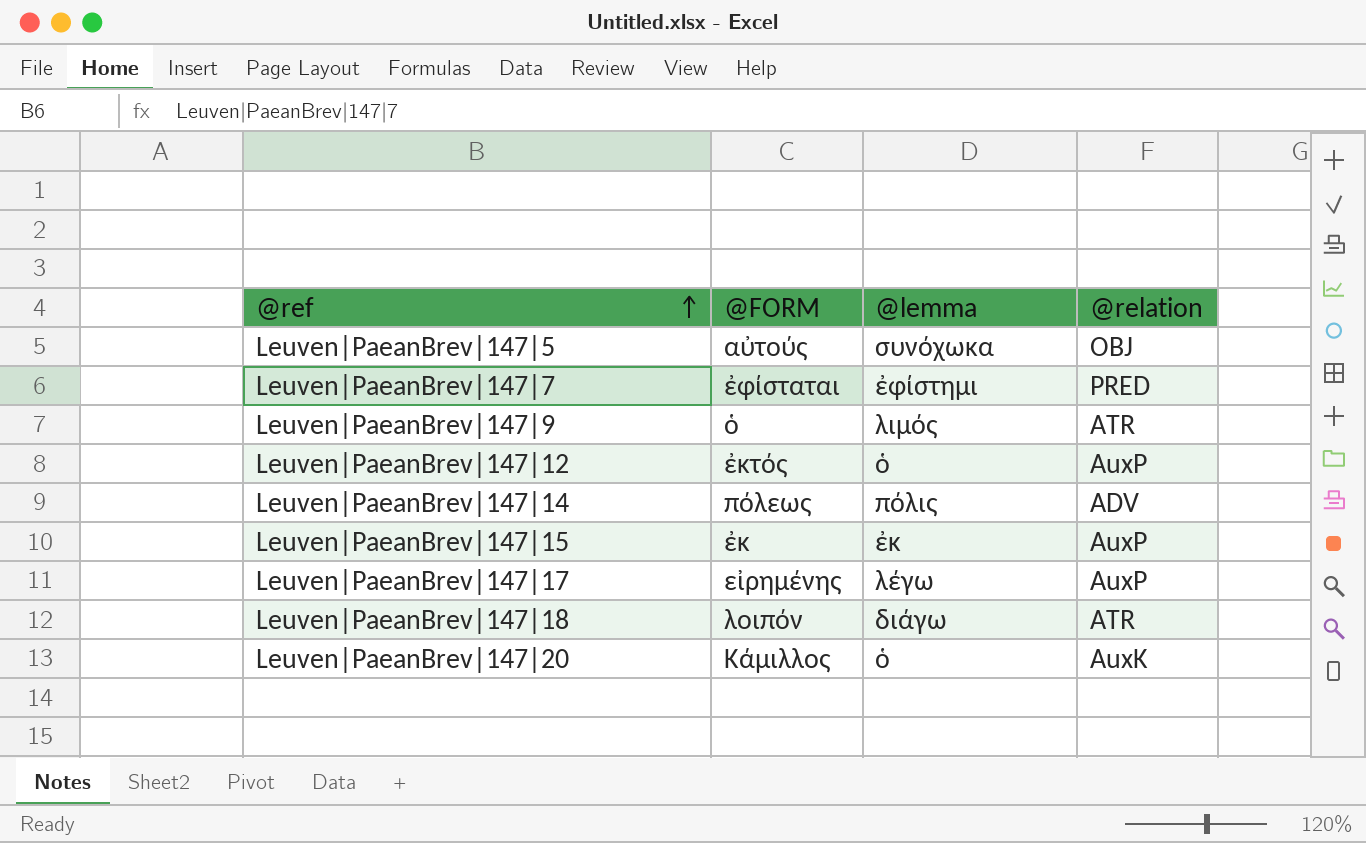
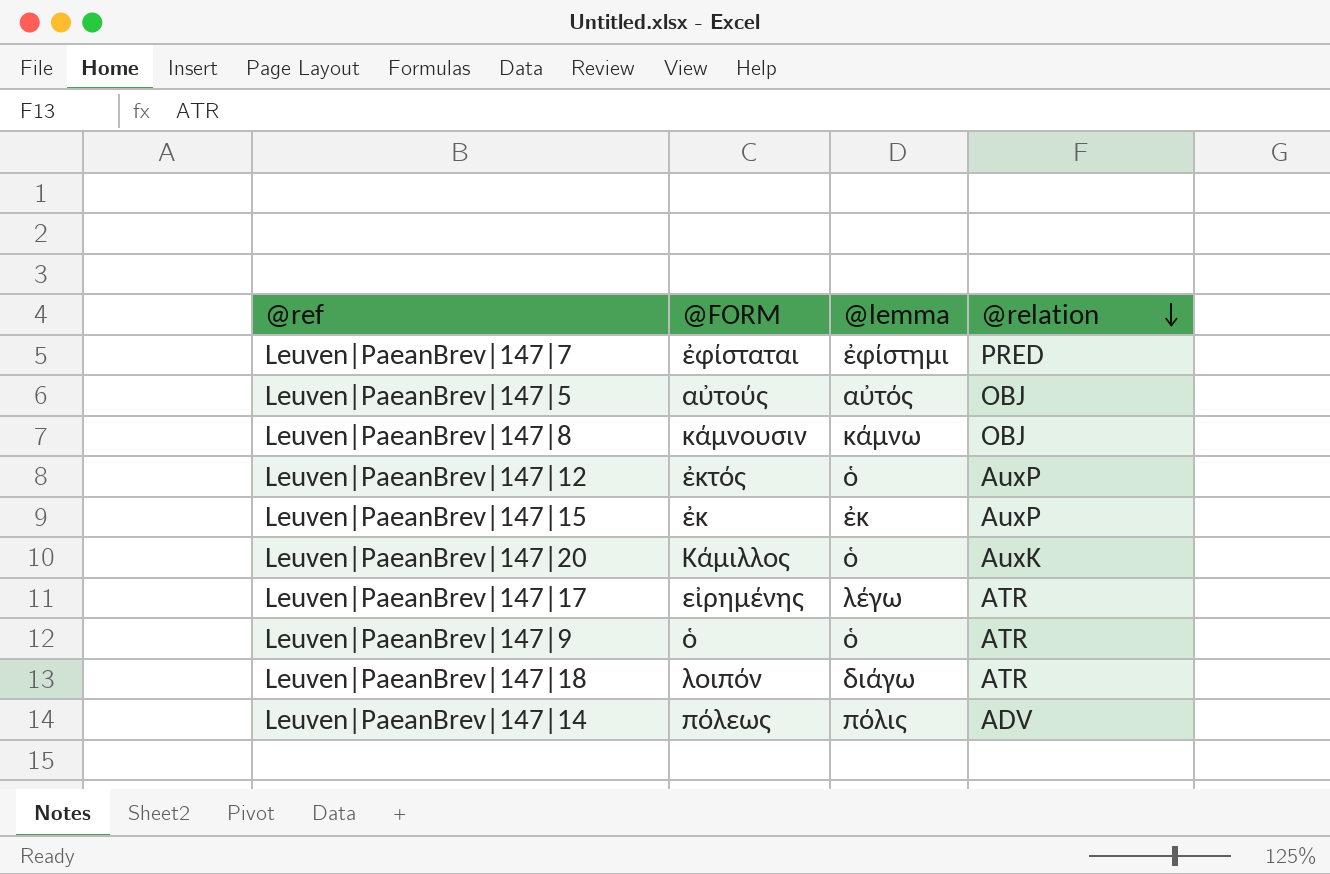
row order: @ref ascending -> @relation descending
Leuven|PaeanBrev|147|5 | @lemma: συνόχωκα -> αὐτός
row Leuven|PaeanBrev|147|8: none -> κάμνουσιν | κάμνω | OBJ
Leuven|PaeanBrev|147|17 | @relation: AuxP -> ATR
Leuven|PaeanBrev|147|9 | @lemma: λιμός -> ὁ

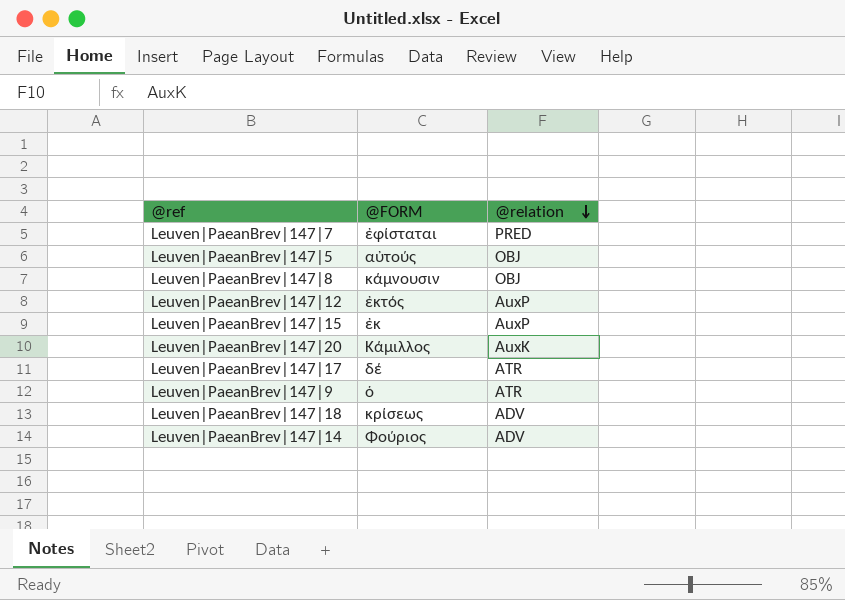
column @lemma | position: 3 -> none
Leuven|PaeanBrev|147|17 | @FORM: εἰρημένης -> δέ
Leuven|PaeanBrev|147|18 | @FORM: λοιπόν -> κρίσεως
Leuven|PaeanBrev|147|18 | @relation: ATR -> ADV
Leuven|PaeanBrev|147|14 | @FORM: πόλεως -> Φούριος

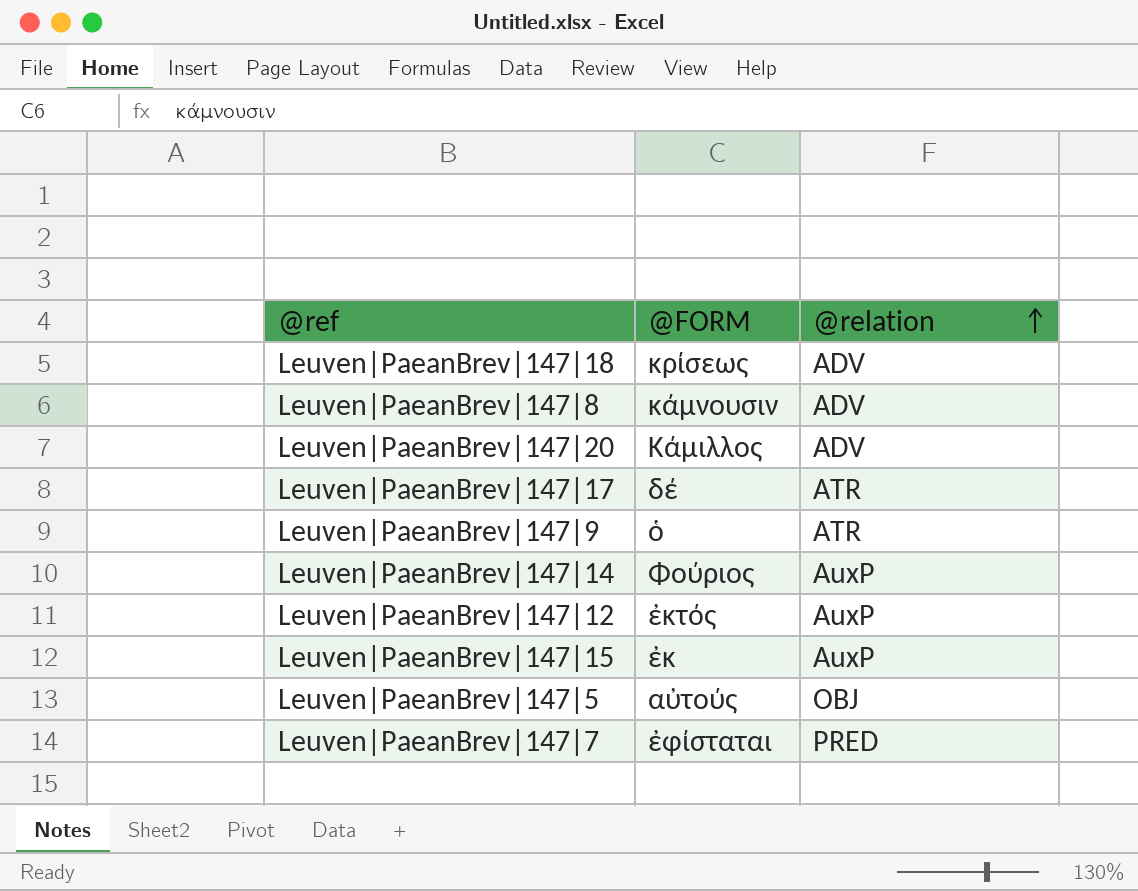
row order: @relation descending -> @relation ascending
Leuven|PaeanBrev|147|8 | @relation: OBJ -> ADV
Leuven|PaeanBrev|147|20 | @relation: AuxK -> ADV
Leuven|PaeanBrev|147|14 | @relation: ADV -> AuxP

